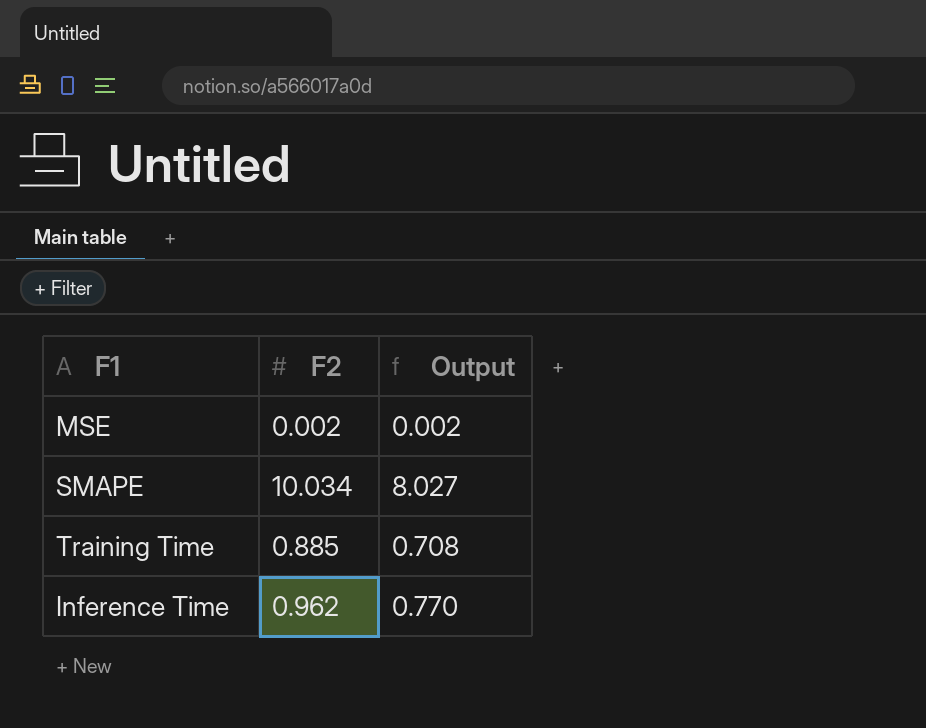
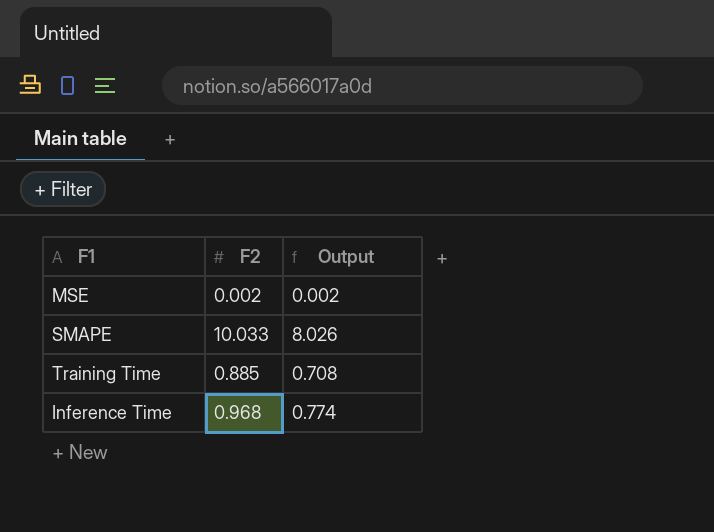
SMAPE | F2: 10.034 -> 10.033
SMAPE | Output: 8.027 -> 8.026
Inference Time | F2: 0.962 -> 0.968
Inference Time | Output: 0.770 -> 0.774

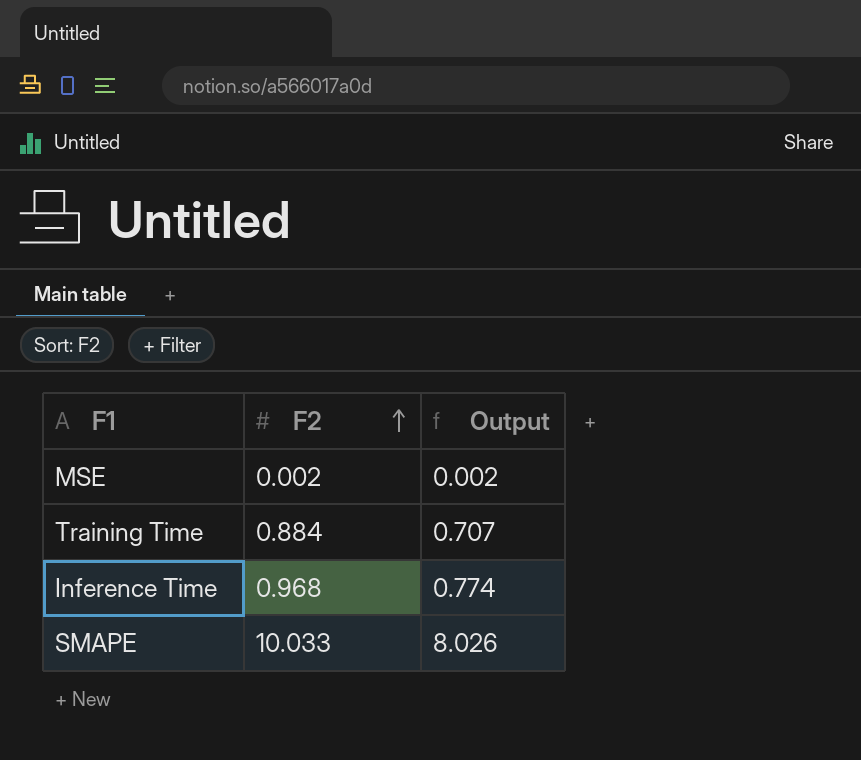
row order: none -> F2 ascending
Training Time | F2: 0.885 -> 0.884
Training Time | Output: 0.708 -> 0.707

